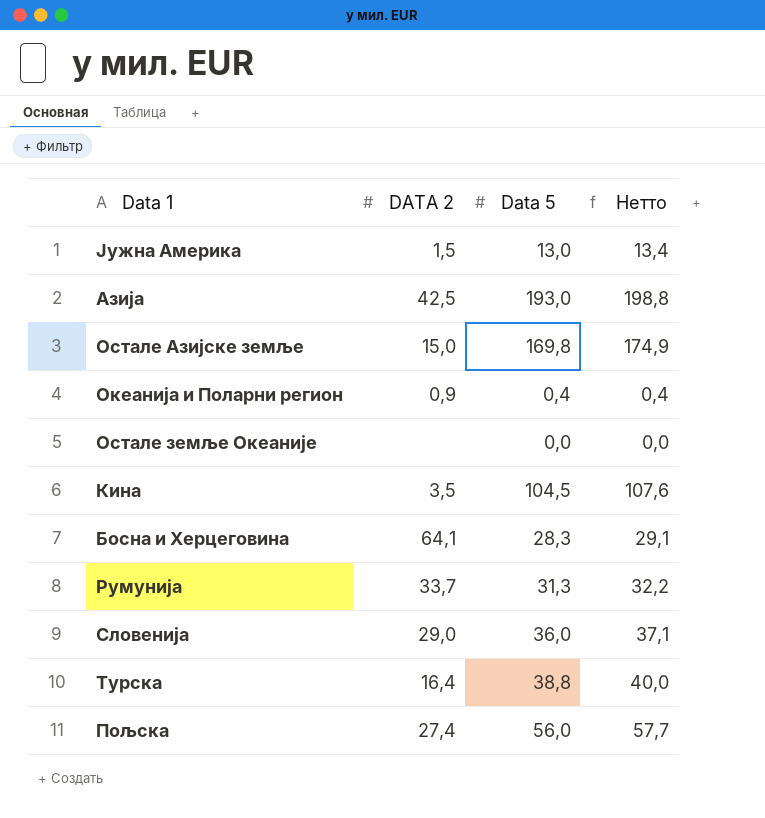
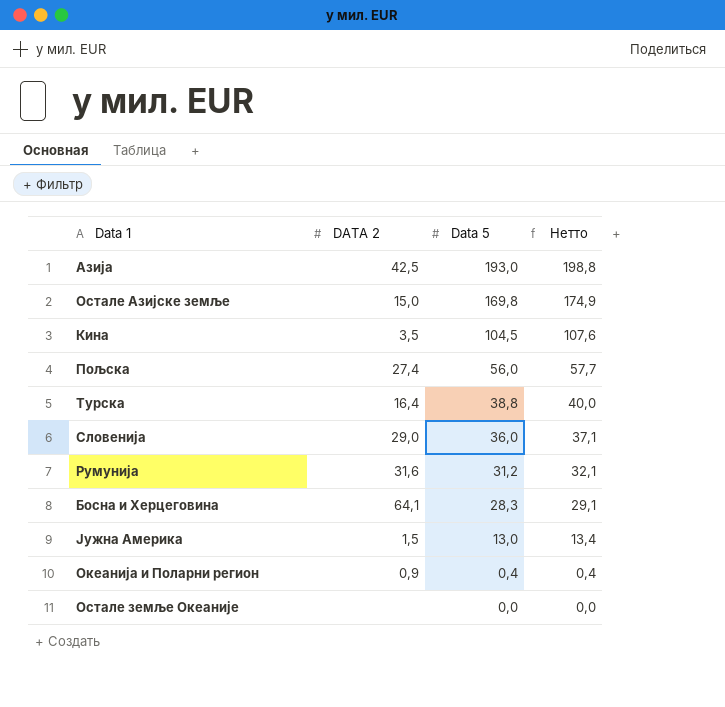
row order: none -> Data 5 descending
Румунија | DATA 2: 33,7 -> 31,6
Румунија | Data 5: 31,3 -> 31,2
Румунија | Нетто: 32,2 -> 32,1

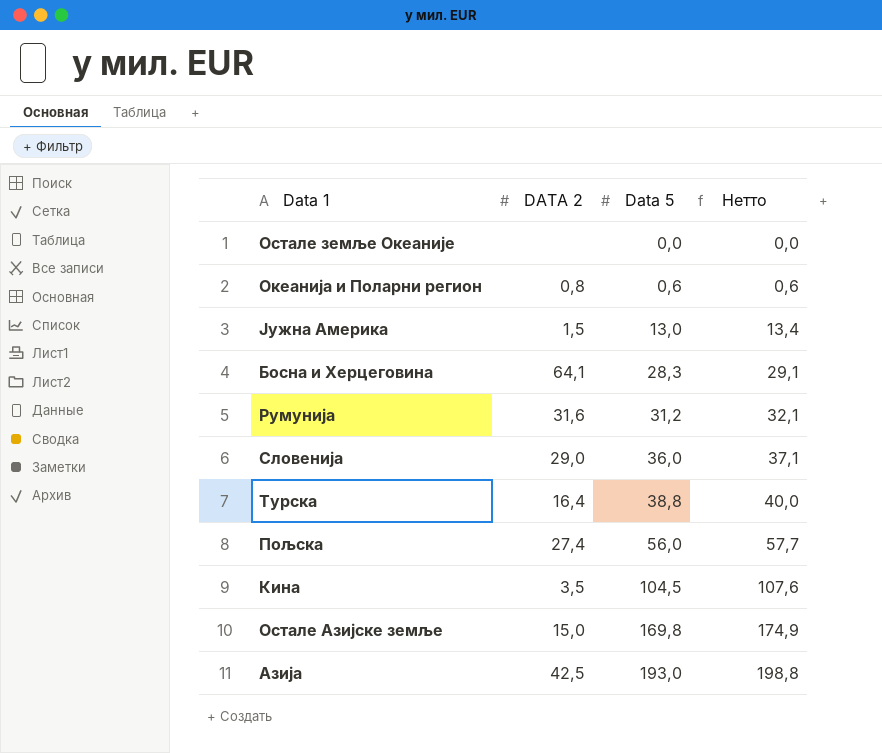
row order: Data 5 descending -> Data 5 ascending
Океанија и Поларни регион | DATA 2: 0,9 -> 0,8
Океанија и Поларни регион | Data 5: 0,4 -> 0,6
Океанија и Поларни регион | Нетто: 0,4 -> 0,6

